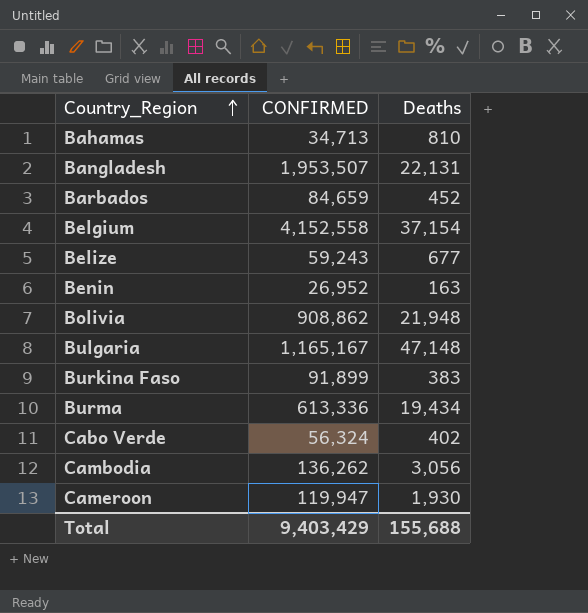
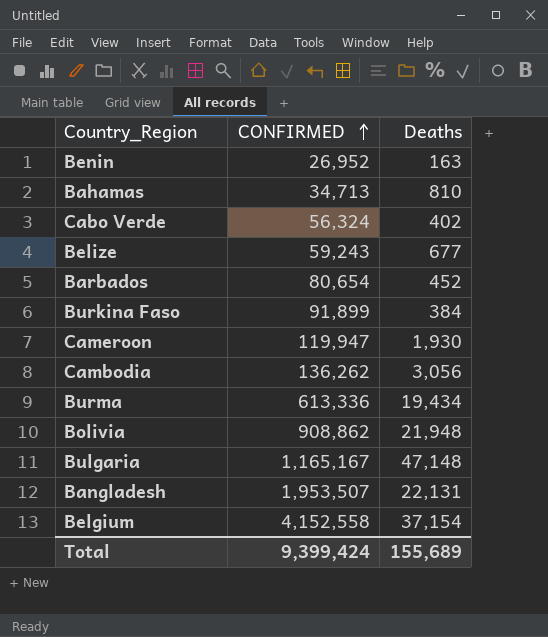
row order: Country_Region ascending -> CONFIRMED ascending
Barbados | CONFIRMED: 84,659 -> 80,654
Burkina Faso | Deaths: 383 -> 384
Total | CONFIRMED: 9,403,429 -> 9,399,424
Total | Deaths: 155,688 -> 155,689

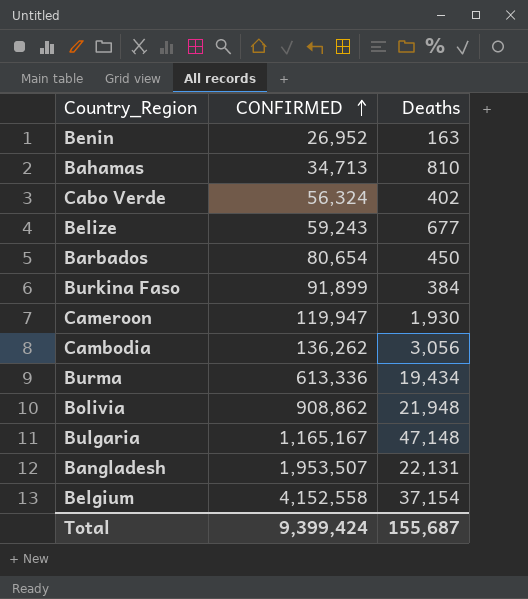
Barbados | Deaths: 452 -> 450
Total | Deaths: 155,689 -> 155,687

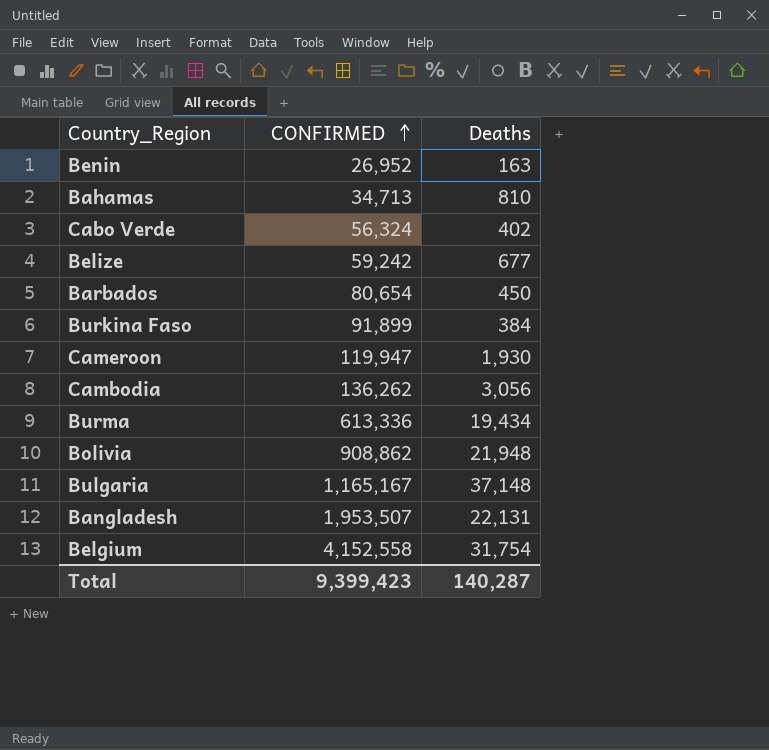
Belize | CONFIRMED: 59,243 -> 59,242
Bulgaria | Deaths: 47,148 -> 37,148
Belgium | Deaths: 37,154 -> 31,754
Total | CONFIRMED: 9,399,424 -> 9,399,423
Total | Deaths: 155,687 -> 140,287

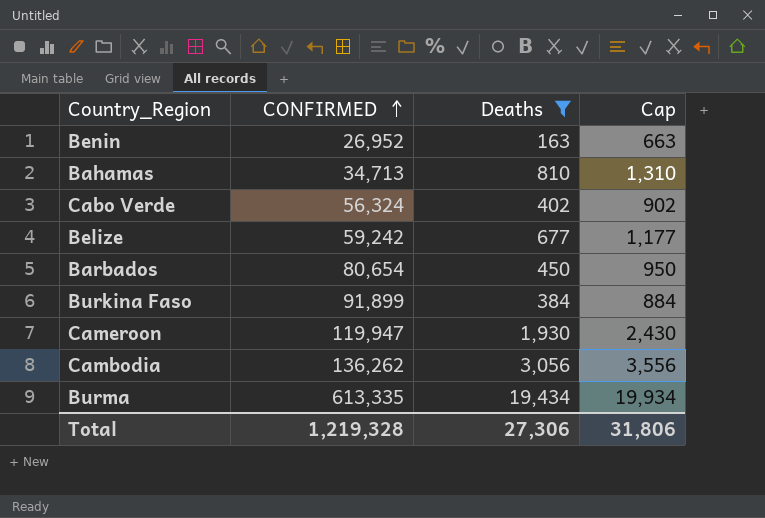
filter: none -> Deaths <= 19,434
column Cap | formula: none -> [Deaths] + 500
Burma | CONFIRMED: 613,336 -> 613,335
Total | CONFIRMED: 9,399,423 -> 1,219,328
Total | Deaths: 140,287 -> 27,306

